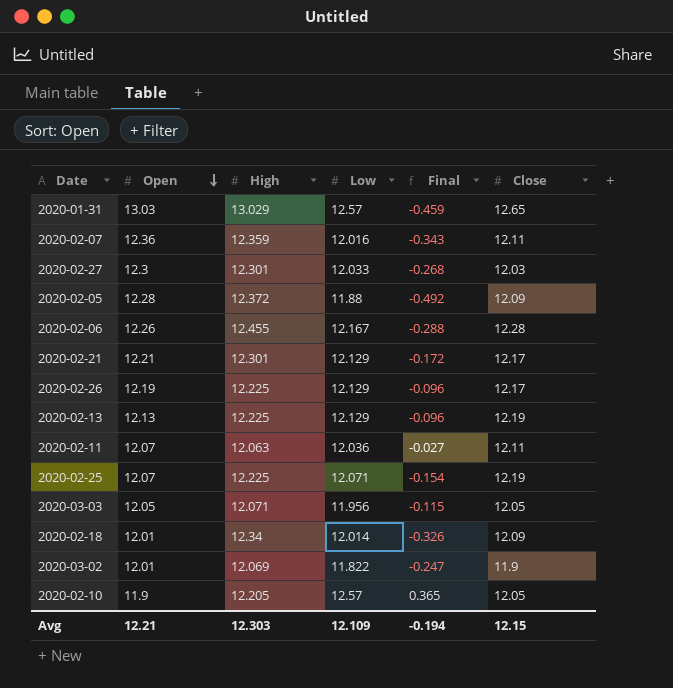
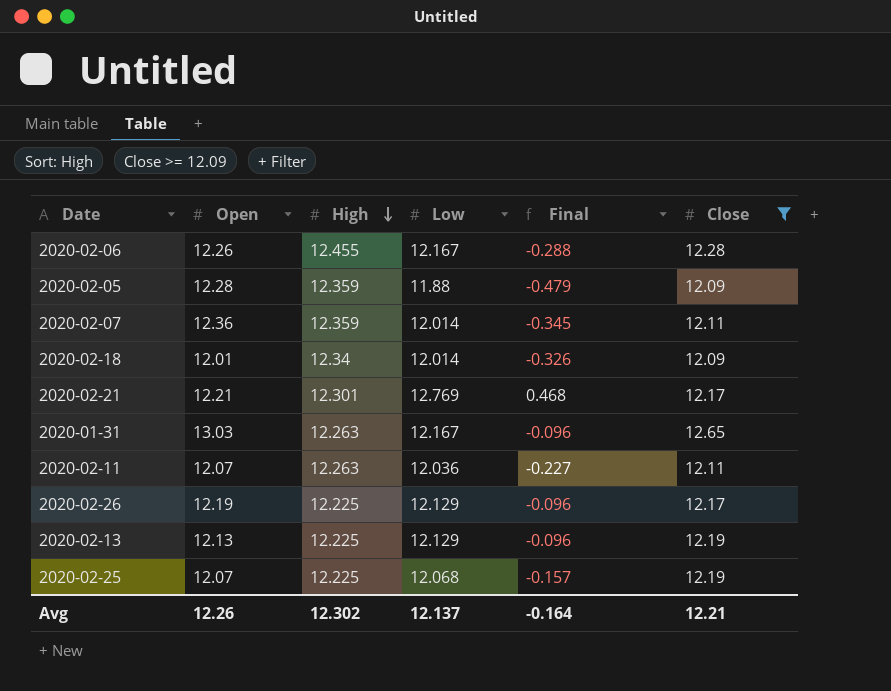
filter: none -> Close >= 12.09
row order: Open descending -> High descending
2020-02-05 | High: 12.372 -> 12.359
2020-02-05 | Final: -0.492 -> -0.479
2020-02-07 | Low: 12.016 -> 12.014
2020-02-07 | Final: -0.343 -> -0.345
2020-02-21 | Low: 12.129 -> 12.769
2020-02-21 | Final: -0.172 -> 0.468
2020-01-31 | High: 13.029 -> 12.263
2020-01-31 | Low: 12.57 -> 12.167
2020-01-31 | Final: -0.459 -> -0.096
2020-02-11 | High: 12.063 -> 12.263
2020-02-11 | Final: -0.027 -> -0.227
2020-02-25 | Low: 12.071 -> 12.068
2020-02-25 | Final: -0.154 -> -0.157
Avg | Open: 12.21 -> 12.26
Avg | High: 12.303 -> 12.302
Avg | Low: 12.109 -> 12.137
Avg | Final: -0.194 -> -0.164
Avg | Close: 12.15 -> 12.21

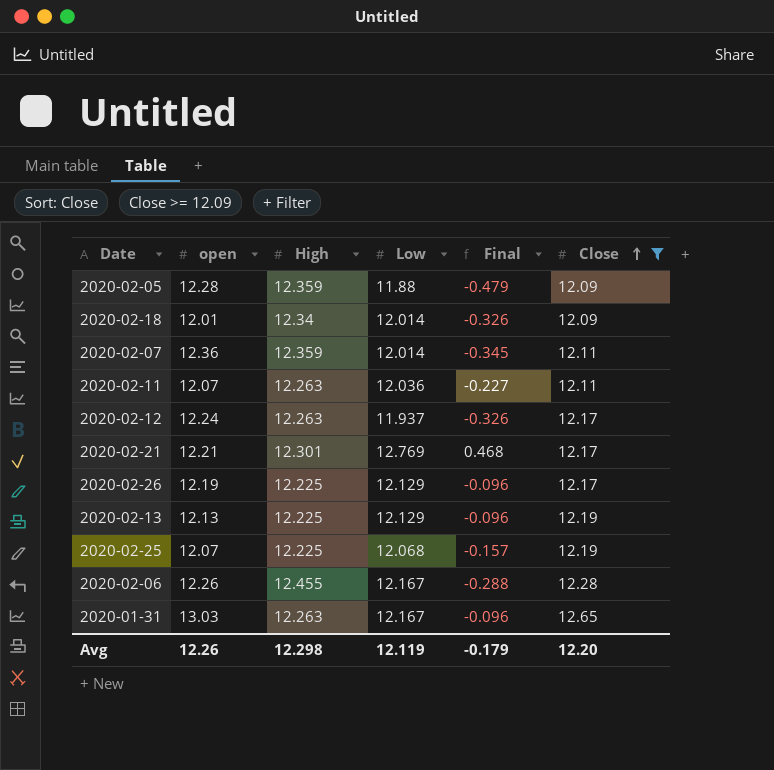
row order: High descending -> Close ascending
column name: Open -> open
row 2020-02-12: none -> 12.24 | 12.263 | 11.937 | -0.326 | 12.17
Avg | High: 12.302 -> 12.298
Avg | Low: 12.137 -> 12.119
Avg | Final: -0.164 -> -0.179
Avg | Close: 12.21 -> 12.20

